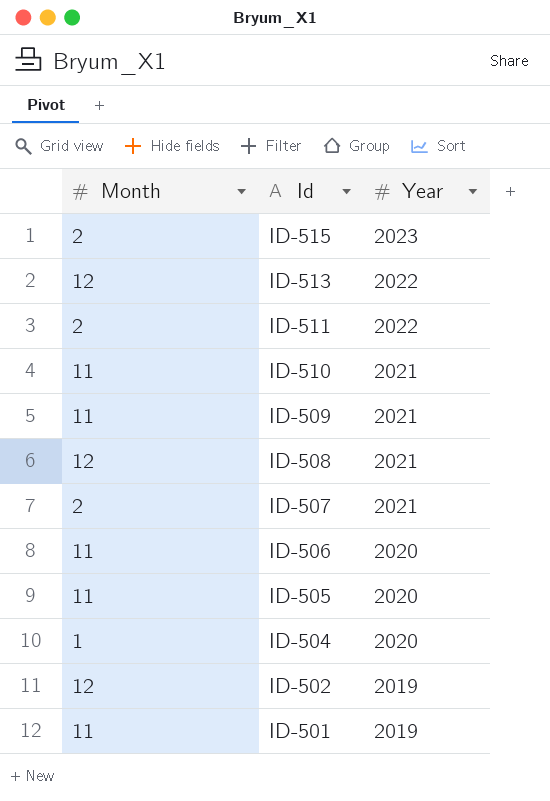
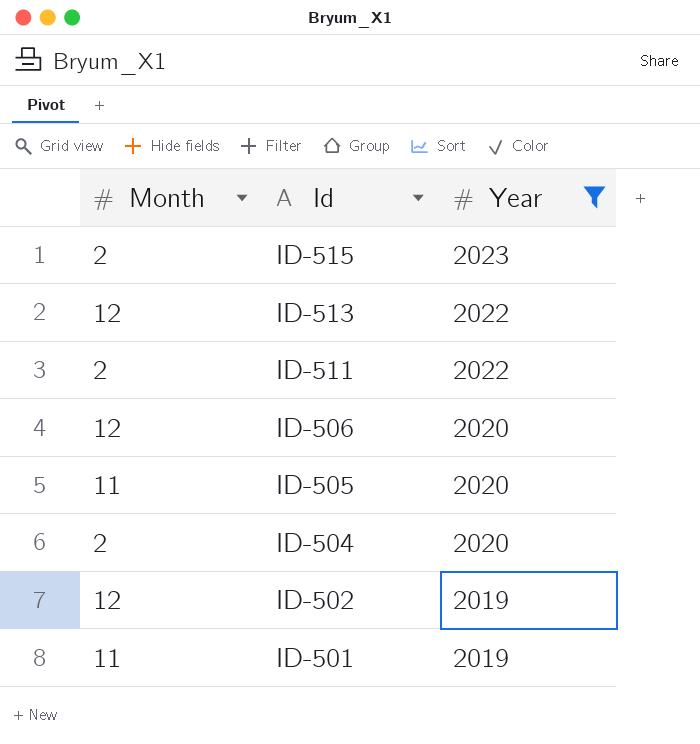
filter: none -> Year != 2021
ID-506 | Month: 11 -> 12
ID-504 | Month: 1 -> 2

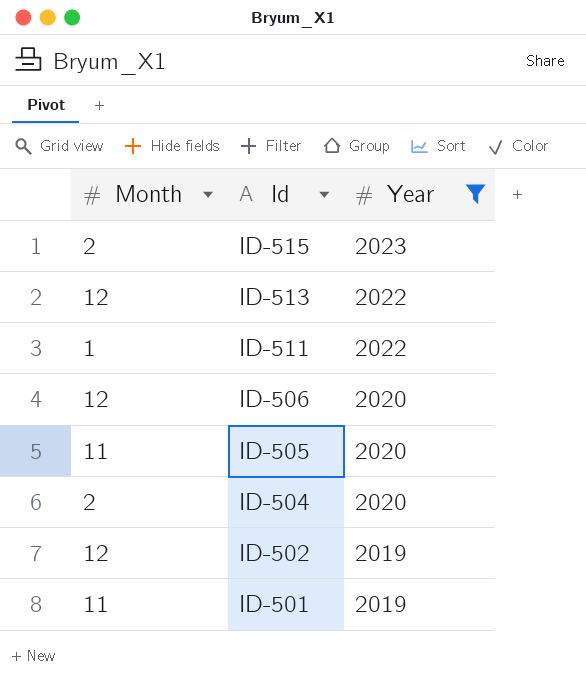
ID-511 | Month: 2 -> 1

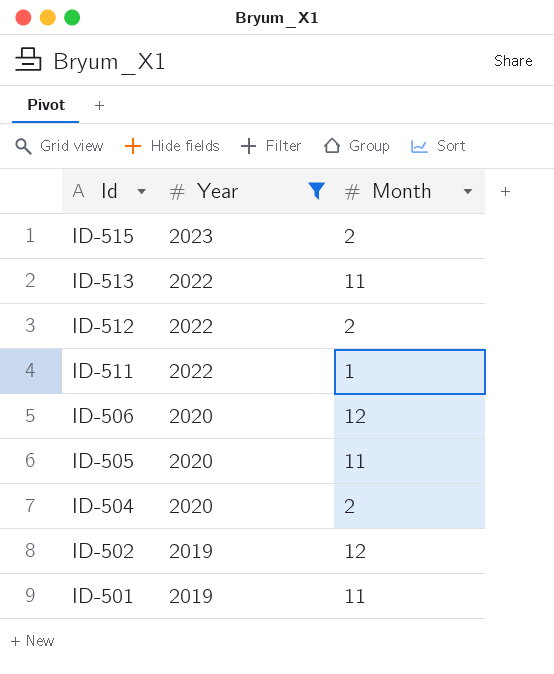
column Month | position: 1 -> 3
ID-513 | Month: 12 -> 11
row ID-512: none -> 2022 | 2

